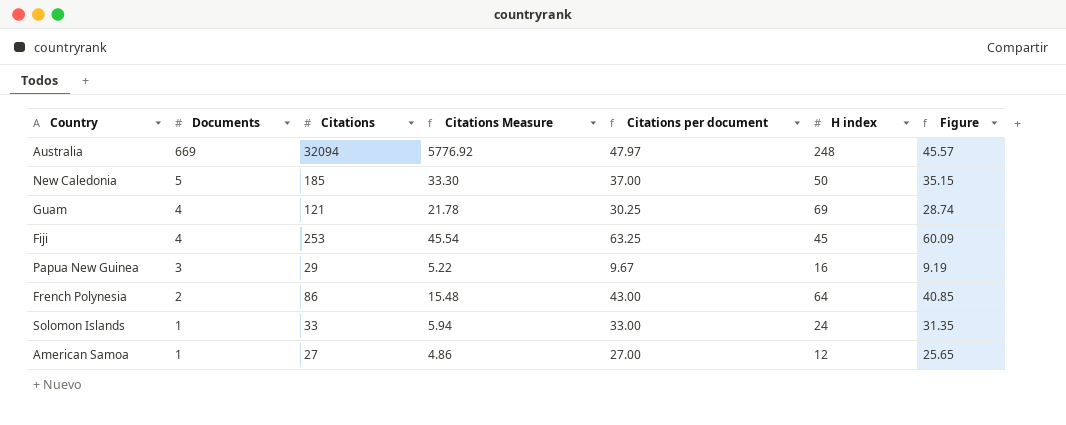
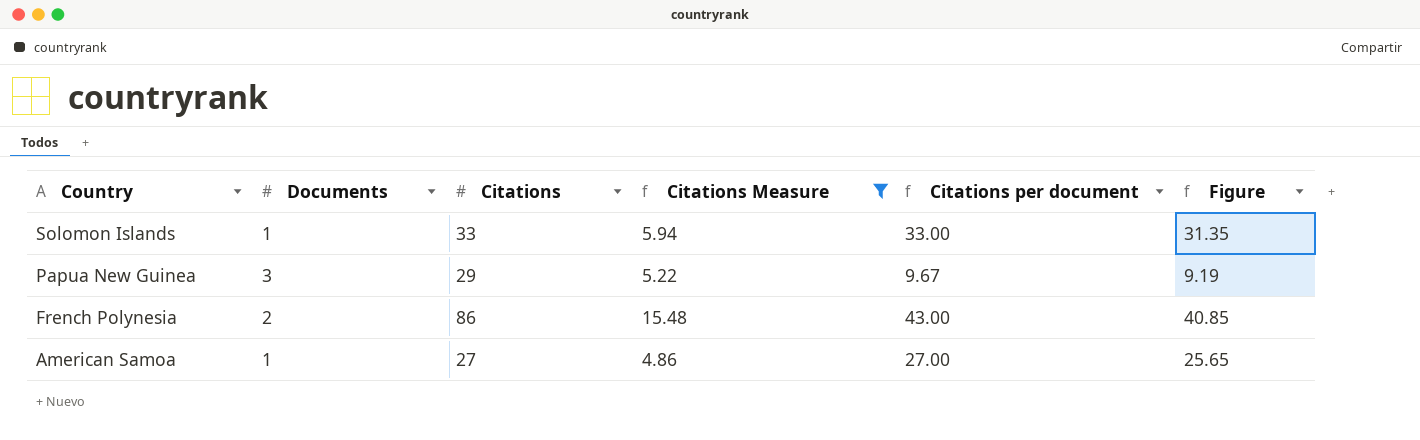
filter: none -> Citations Measure <= 15.48
row order: Documents descending -> Country descending
column H index | position: 6 -> none

